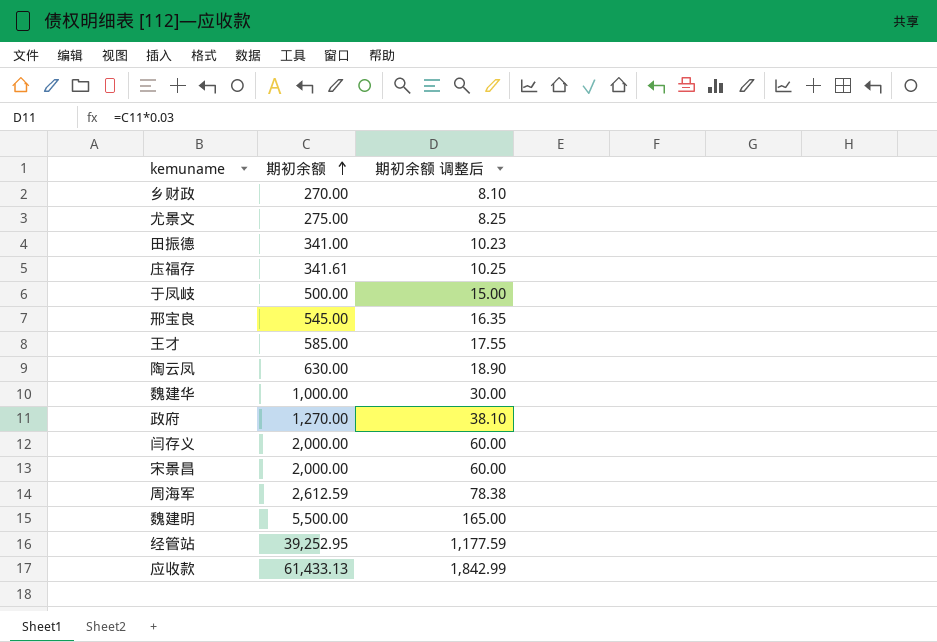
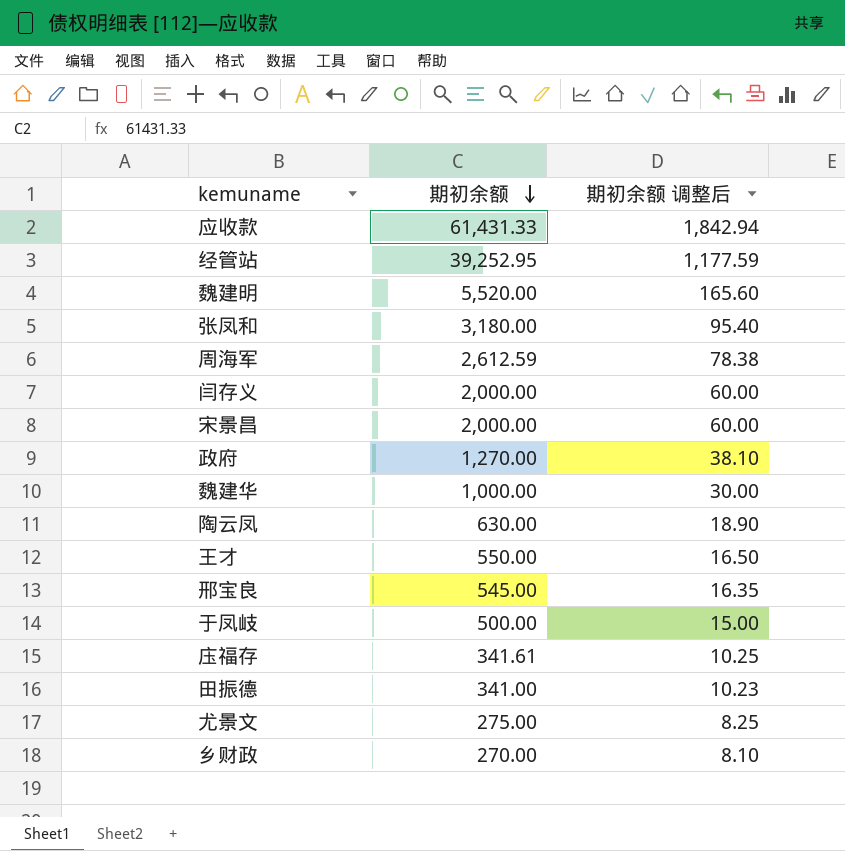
row order: 期初余额 ascending -> 期初余额 descending
应收款 | 期初余额: 61,433.13 -> 61,431.33
应收款 | 期初余额 调整后: 1,842.99 -> 1,842.94
魏建明 | 期初余额: 5,500.00 -> 5,520.00
魏建明 | 期初余额 调整后: 165.00 -> 165.60
row 张凤和: none -> 3,180.00 | 95.40
王才 | 期初余额: 585.00 -> 550.00
王才 | 期初余额 调整后: 17.55 -> 16.50

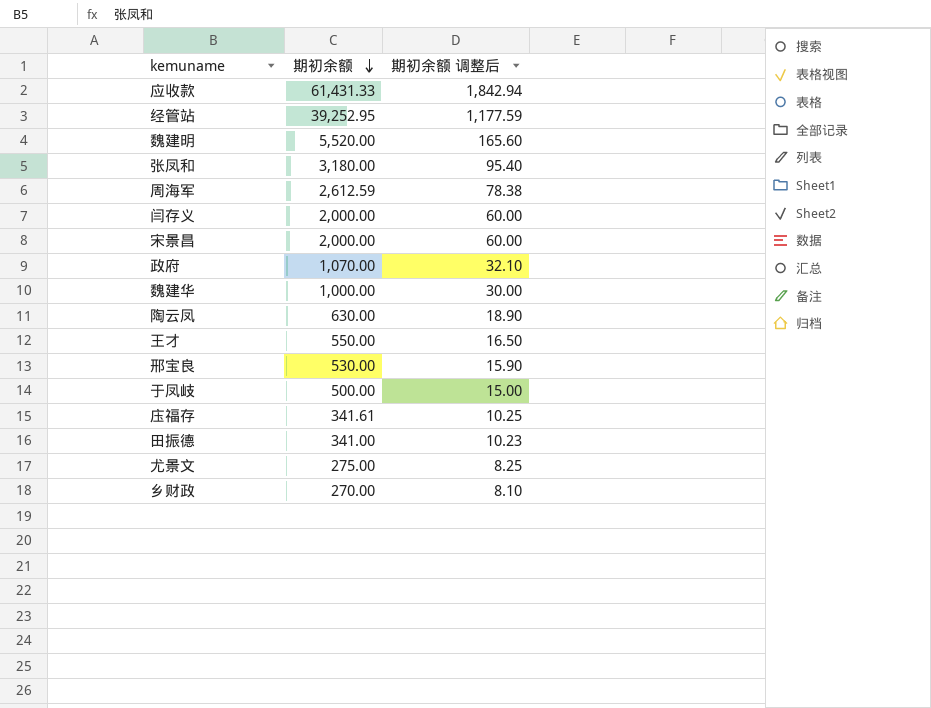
政府 | 期初余额: 1,270.00 -> 1,070.00
政府 | 期初余额 调整后: 38.10 -> 32.10
邢宝良 | 期初余额: 545.00 -> 530.00
邢宝良 | 期初余额 调整后: 16.35 -> 15.90

